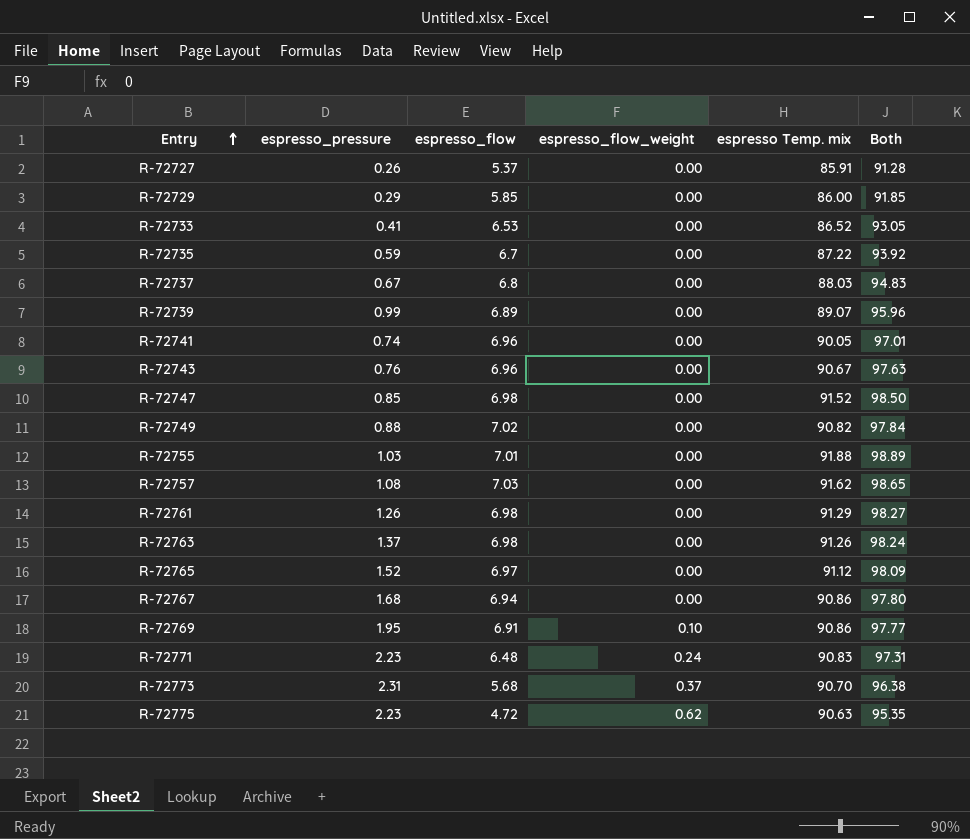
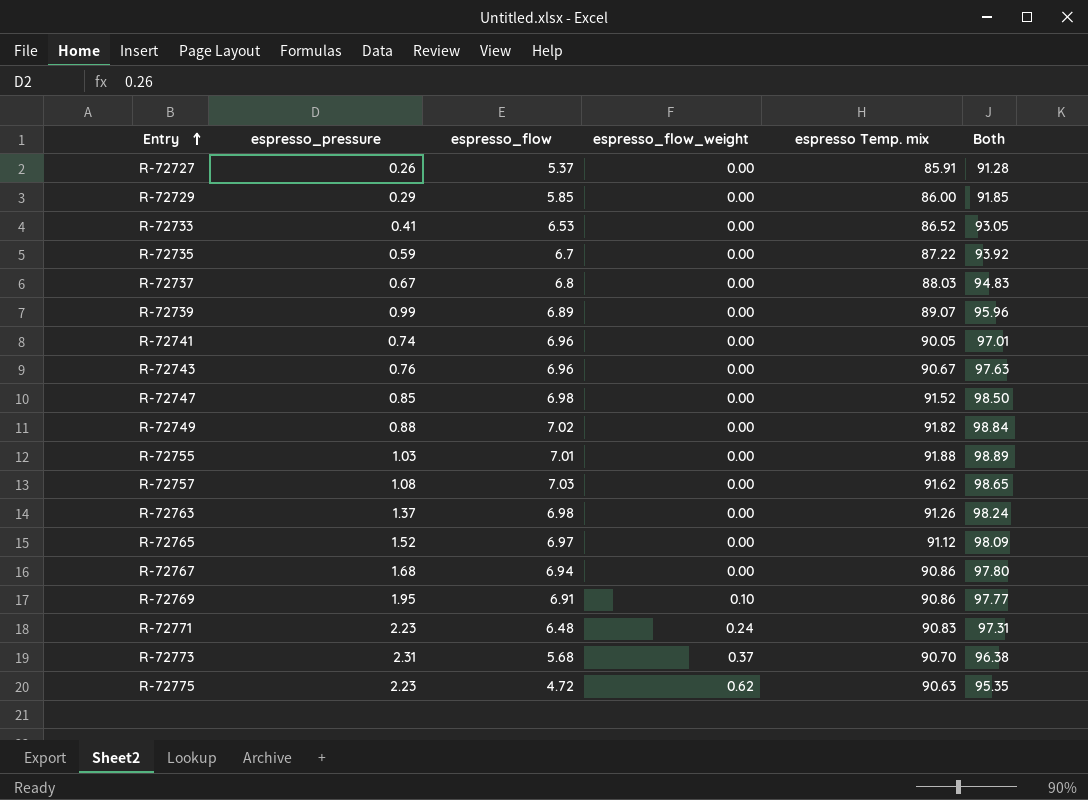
row R-72761: 1.26 | 6.98 | 0.00 | 91.29 | 98.27 -> none
R-72749 | espresso Temp. mix: 90.82 -> 91.82
R-72749 | Both: 97.84 -> 98.84

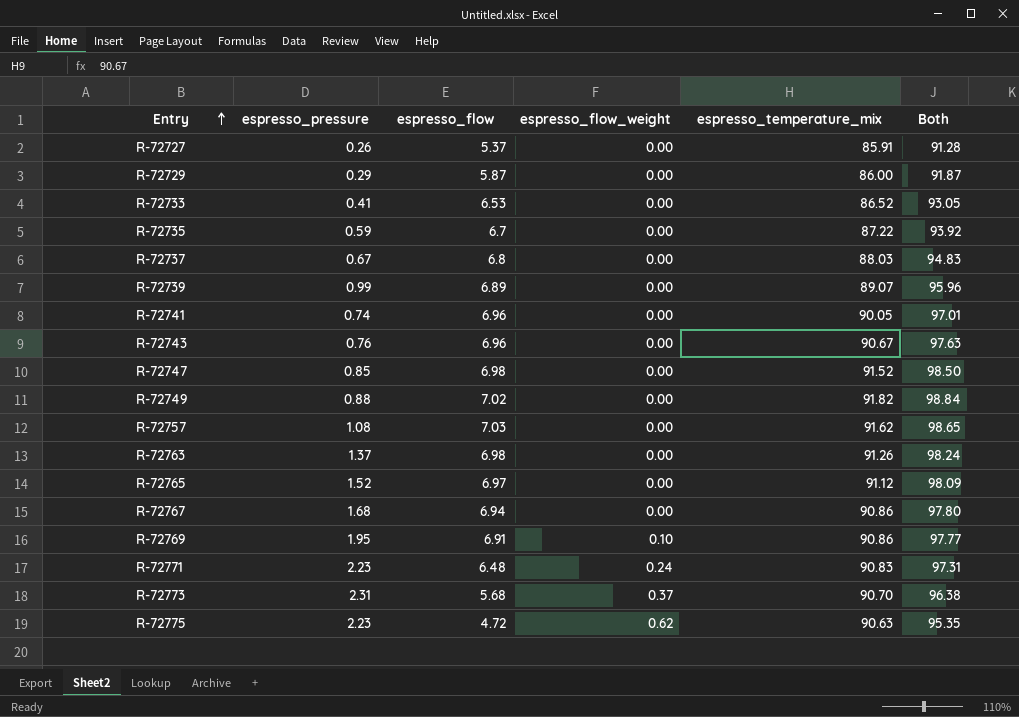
column name: espresso Temp. mix -> espresso_temperature_mix
row R-72755: 1.03 | 7.01 | 0.00 | 91.88 | 98.89 -> none
R-72729 | espresso_flow: 5.85 -> 5.87
R-72729 | Both: 91.85 -> 91.87

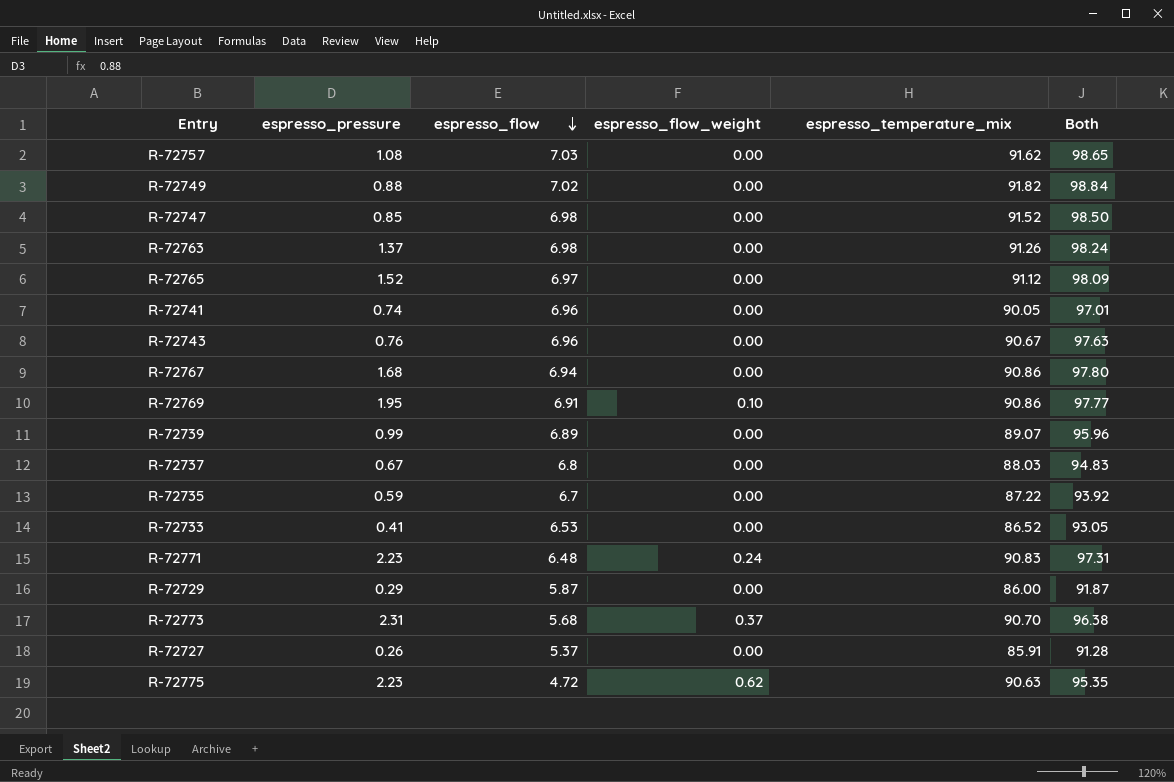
row order: Entry ascending -> espresso_flow descending

